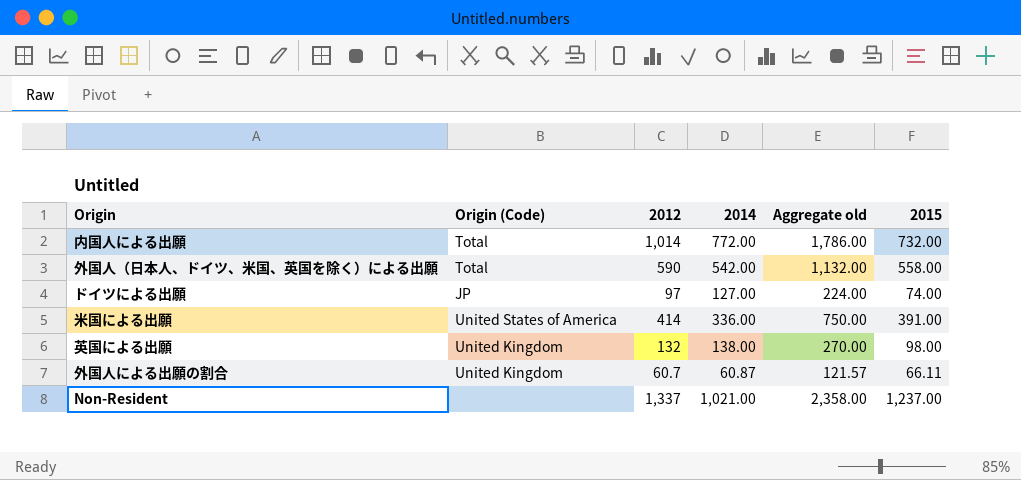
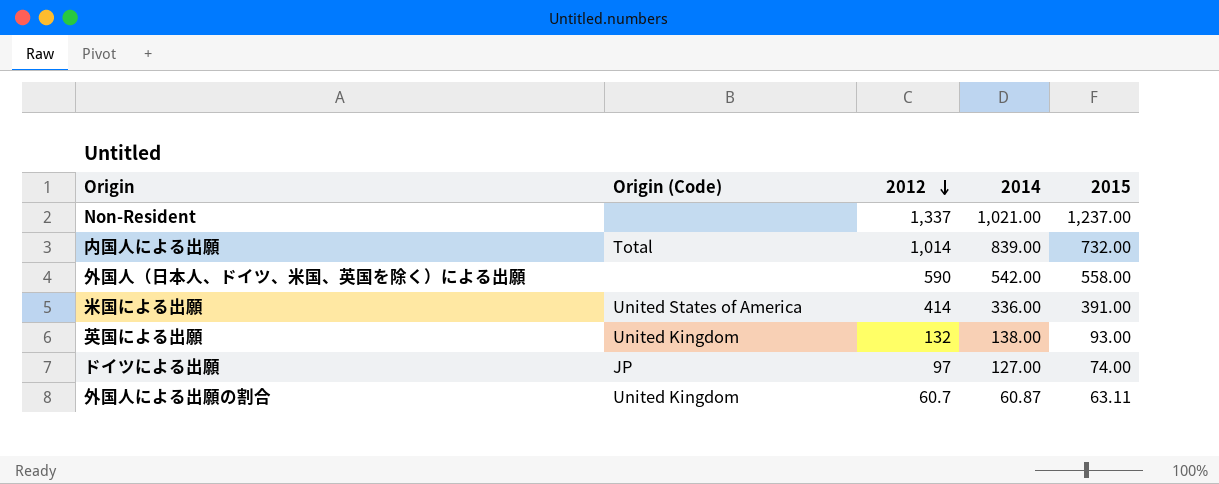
row order: none -> 2012 descending
column Aggregate old | formula: [2012] + [2014] -> none
内国人による出願 | 2014: 772.00 -> 839.00
外国人（日本人、ドイツ、米国、英国を除く）による出願 | Origin (Code): Total -> none
英国による出願 | 2015: 98.00 -> 93.00
外国人による出願の割合 | 2015: 66.11 -> 63.11

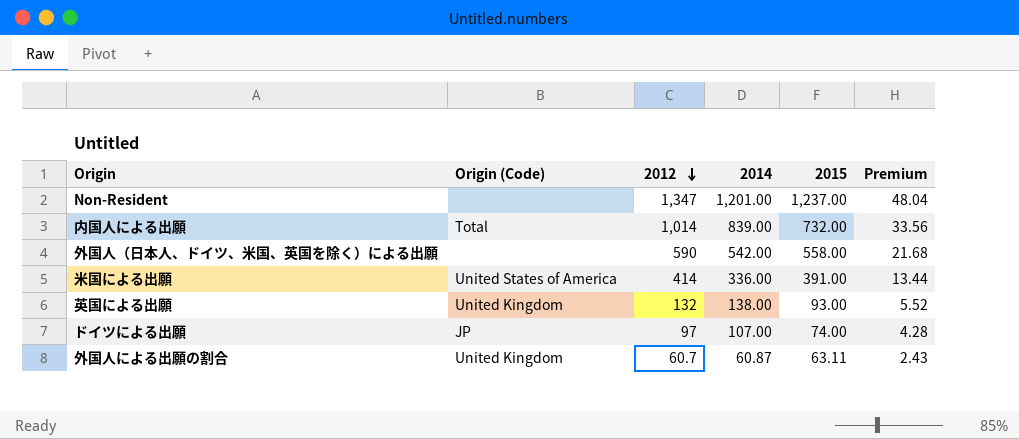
column Premium | formula: none -> [2014] * 0.04
Non-Resident | 2012: 1,337 -> 1,347
Non-Resident | 2014: 1,021.00 -> 1,201.00
ドイツによる出願 | 2014: 127.00 -> 107.00

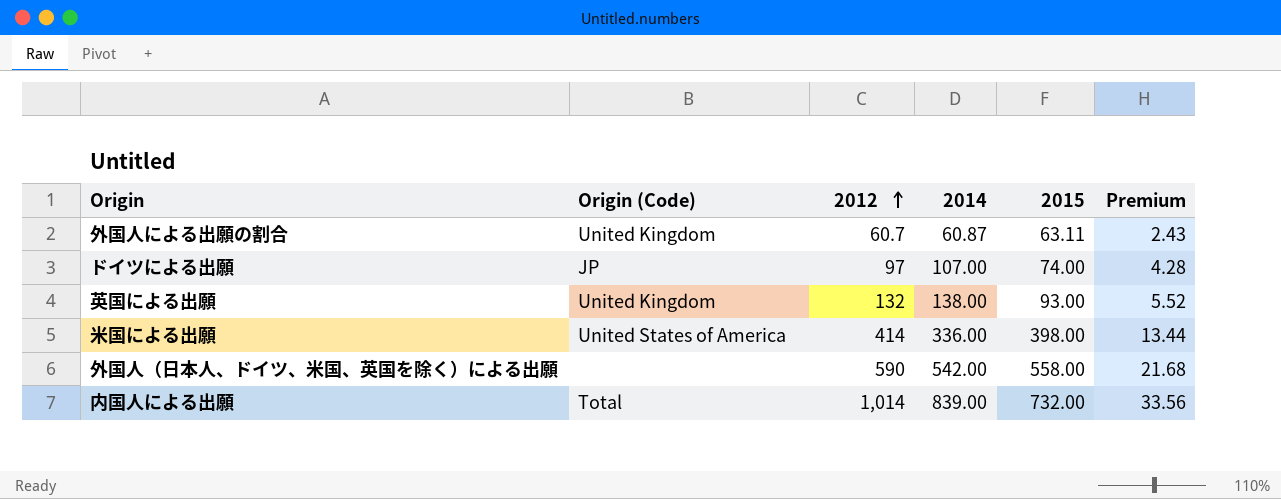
row order: 2012 descending -> 2012 ascending
row Non-Resident: none | 1,347 | 1,201.00 | 1,237.00 | 48.04 -> none
米国による出願 | 2015: 391.00 -> 398.00

